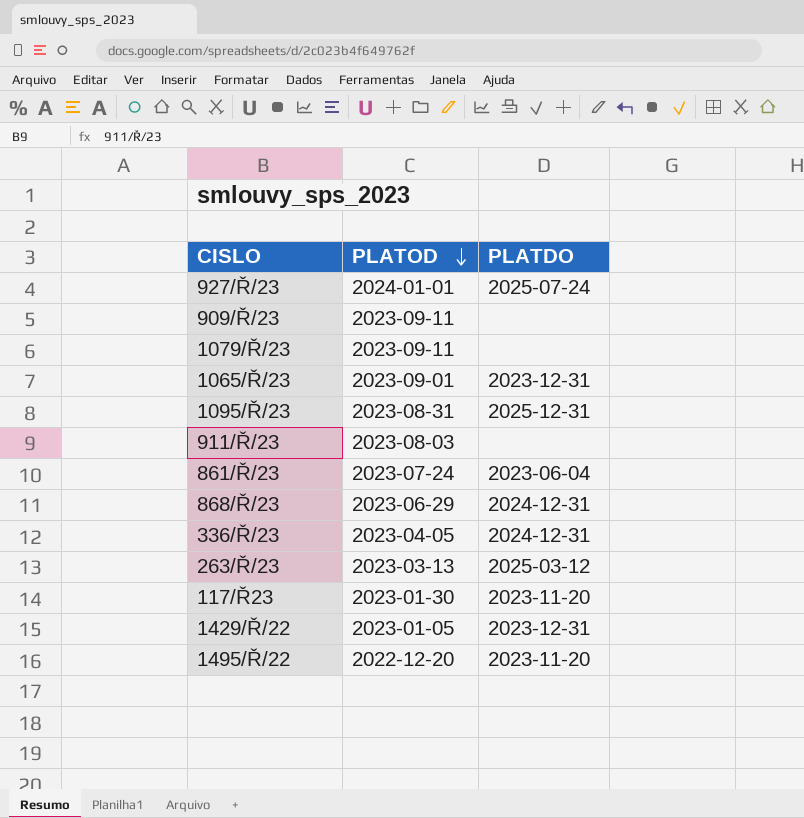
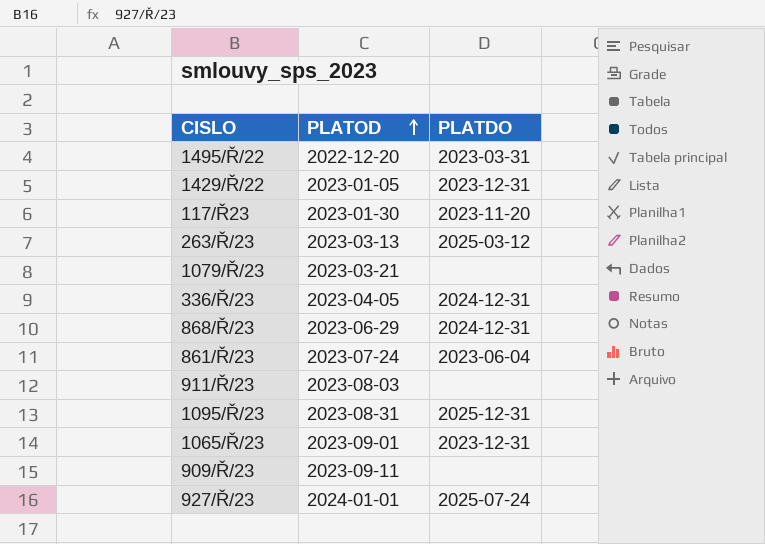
row order: PLATOD descending -> PLATOD ascending
1495/Ř/22 | PLATDO: 2023-11-20 -> 2023-03-31
1079/Ř/23 | PLATOD: 2023-09-11 -> 2023-03-21

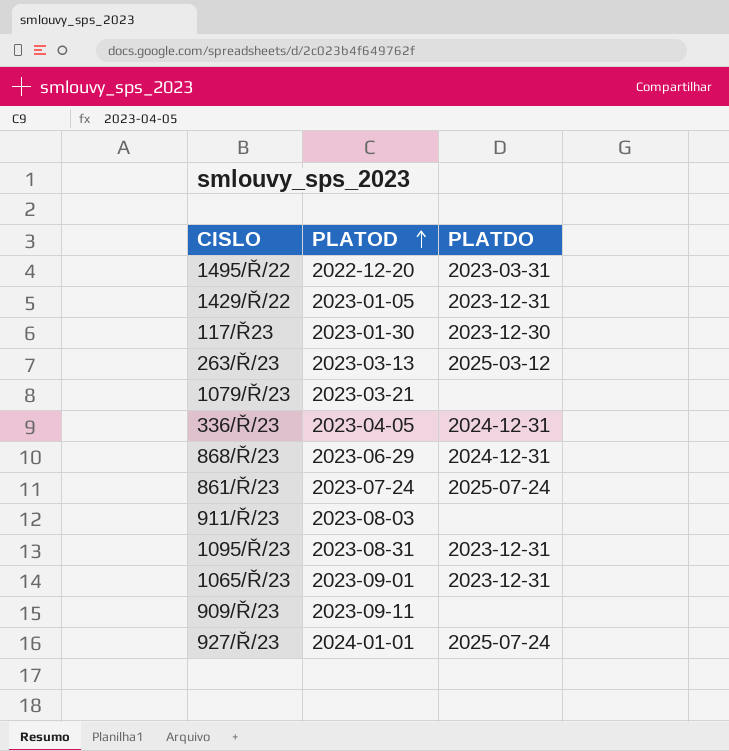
117/Ř23 | PLATDO: 2023-11-20 -> 2023-12-30
861/Ř/23 | PLATDO: 2023-06-04 -> 2025-07-24
1095/Ř/23 | PLATDO: 2025-12-31 -> 2023-12-31

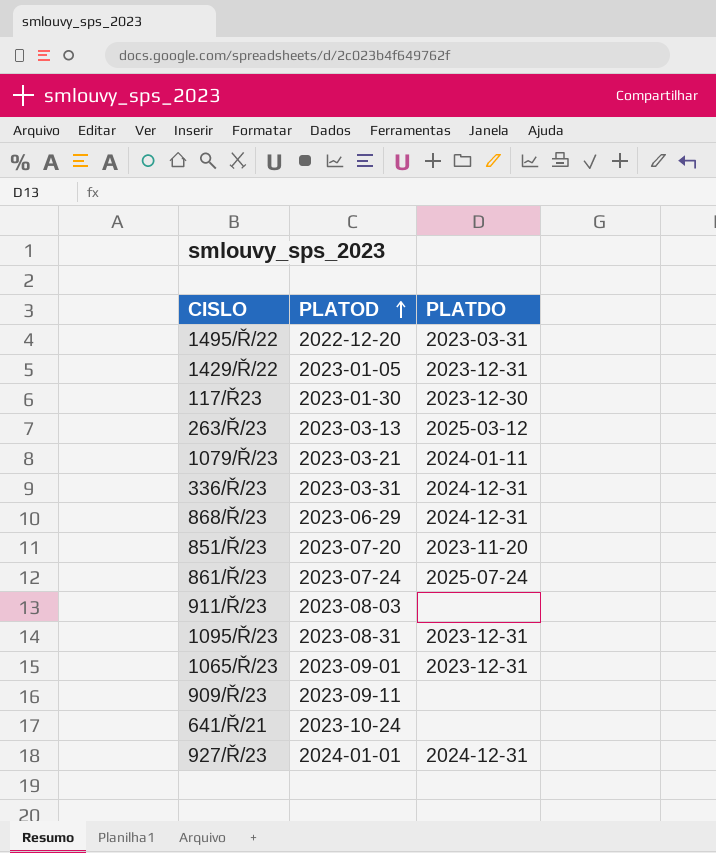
1079/Ř/23 | PLATDO: none -> 2024-01-11
336/Ř/23 | PLATOD: 2023-04-05 -> 2023-03-31
row 851/Ř/23: none -> 2023-07-20 | 2023-11-20
row 641/Ř/21: none -> 2023-10-24 | none
927/Ř/23 | PLATDO: 2025-07-24 -> 2024-12-31

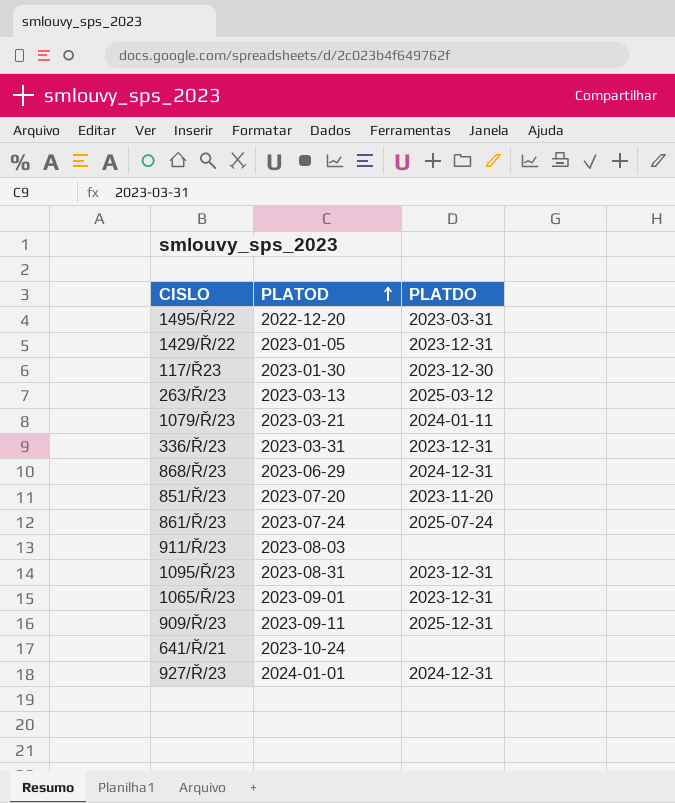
336/Ř/23 | PLATDO: 2024-12-31 -> 2023-12-31
909/Ř/23 | PLATDO: none -> 2025-12-31

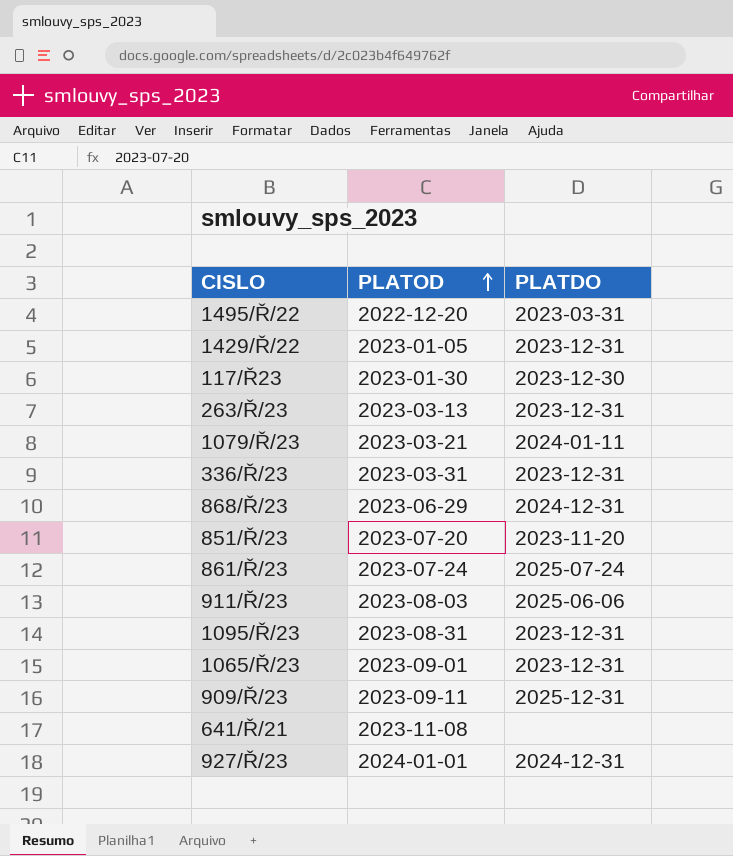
263/Ř/23 | PLATDO: 2025-03-12 -> 2023-12-31
911/Ř/23 | PLATDO: none -> 2025-06-06
641/Ř/21 | PLATOD: 2023-10-24 -> 2023-11-08

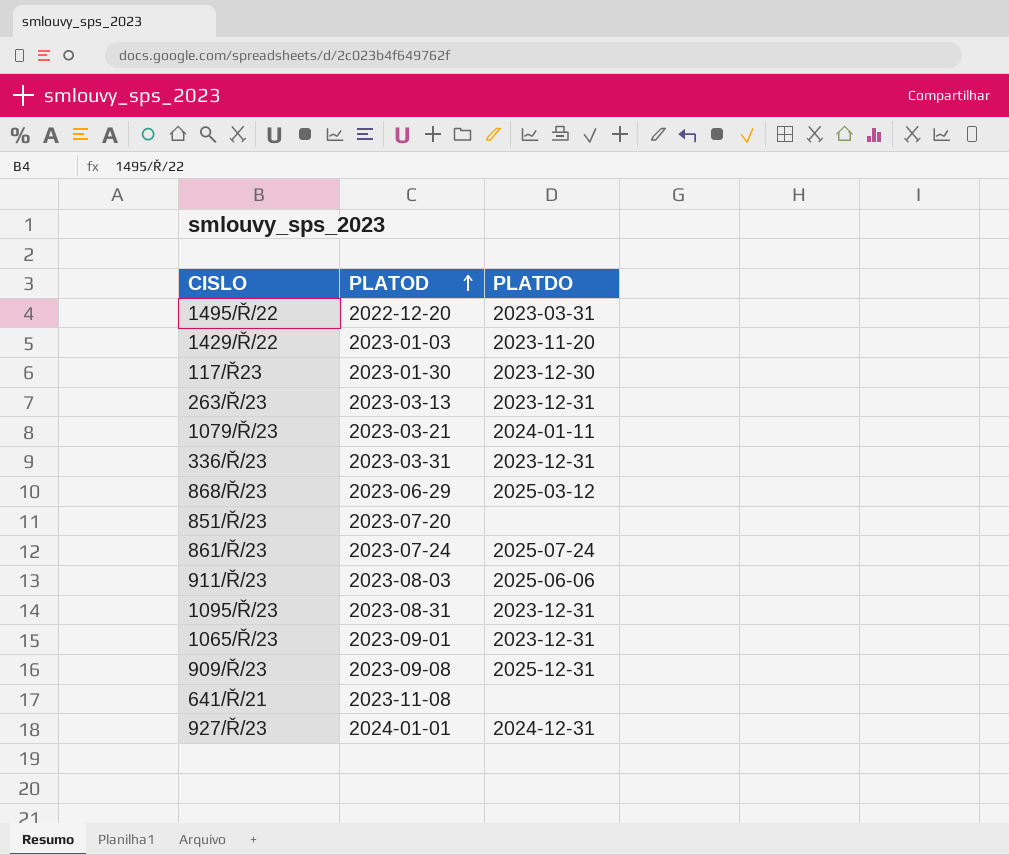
1429/Ř/22 | PLATOD: 2023-01-05 -> 2023-01-03
1429/Ř/22 | PLATDO: 2023-12-31 -> 2023-11-20
868/Ř/23 | PLATDO: 2024-12-31 -> 2025-03-12
851/Ř/23 | PLATDO: 2023-11-20 -> none
909/Ř/23 | PLATOD: 2023-09-11 -> 2023-09-08

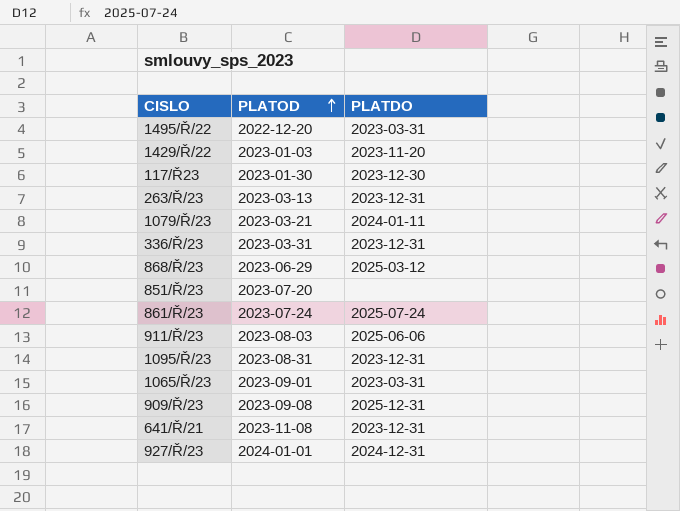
1065/Ř/23 | PLATDO: 2023-12-31 -> 2023-03-31
641/Ř/21 | PLATDO: none -> 2023-12-31

